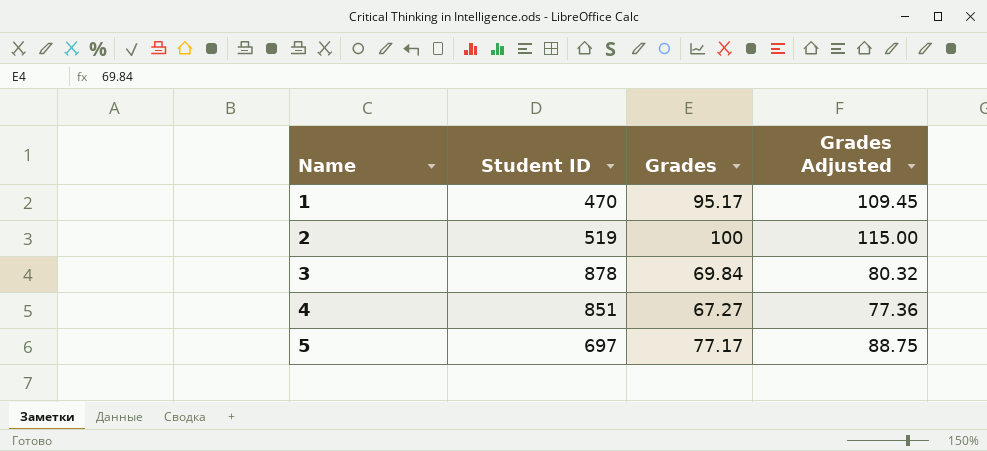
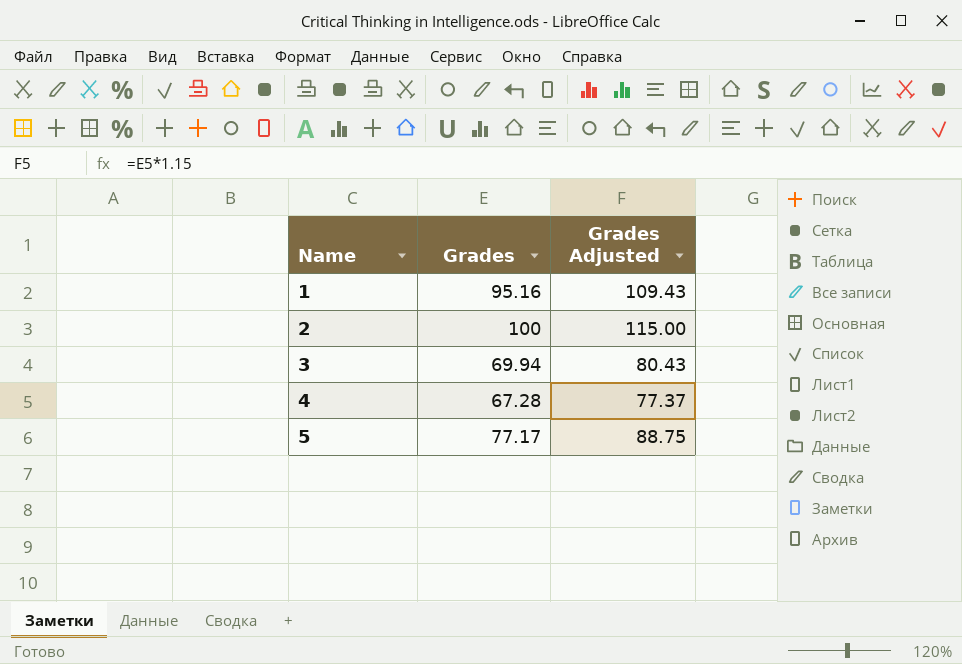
column Student ID | position: 2 -> none
1 | Grades: 95.17 -> 95.16
1 | Grades Adjusted: 109.45 -> 109.43
3 | Grades: 69.84 -> 69.94
3 | Grades Adjusted: 80.32 -> 80.43
4 | Grades: 67.27 -> 67.28
4 | Grades Adjusted: 77.36 -> 77.37

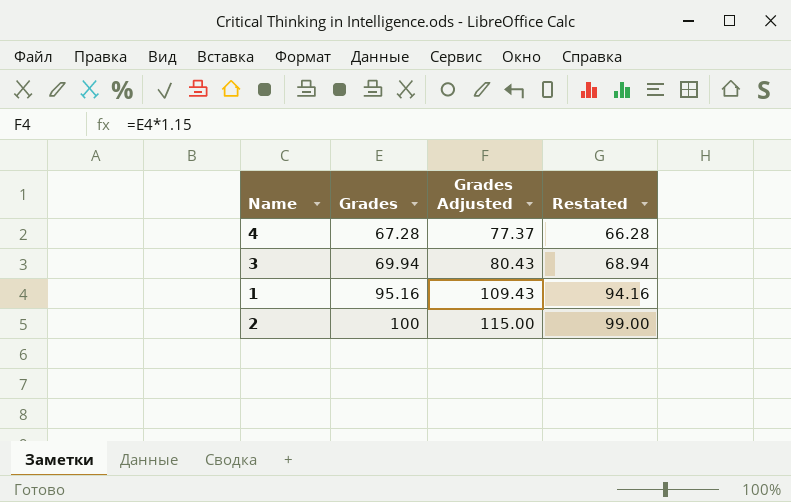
row order: Name ascending -> Grades ascending
column Restated | formula: none -> [Grades] - 1
row 5: 77.17 | 88.75 -> none

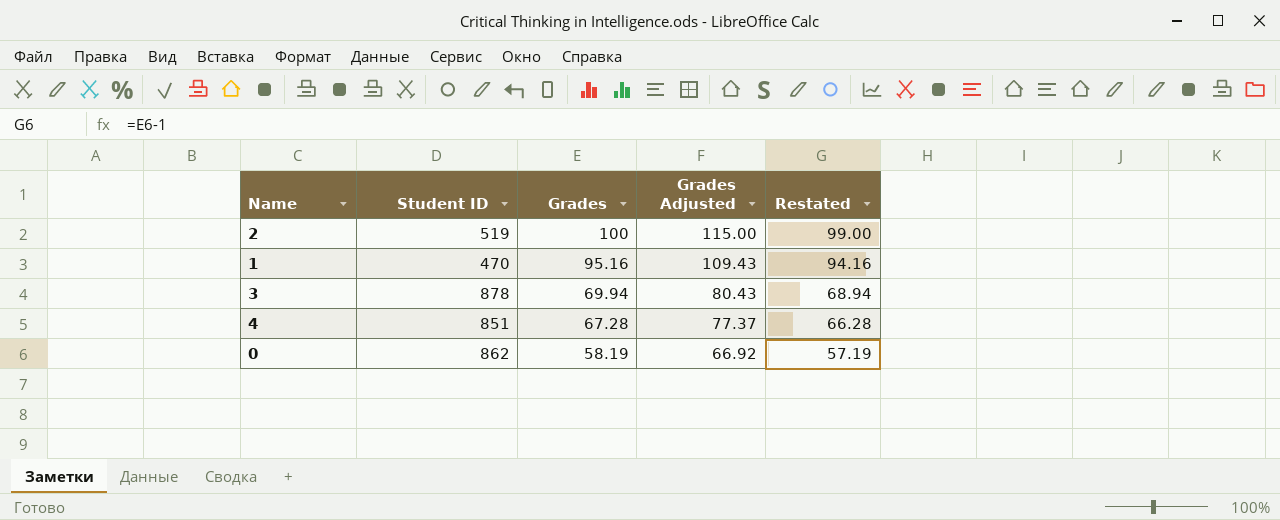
row order: Grades ascending -> Grades descending
column Student ID | position: none -> 2
row 0: none -> 862 | 58.19 | 66.92 | 57.19

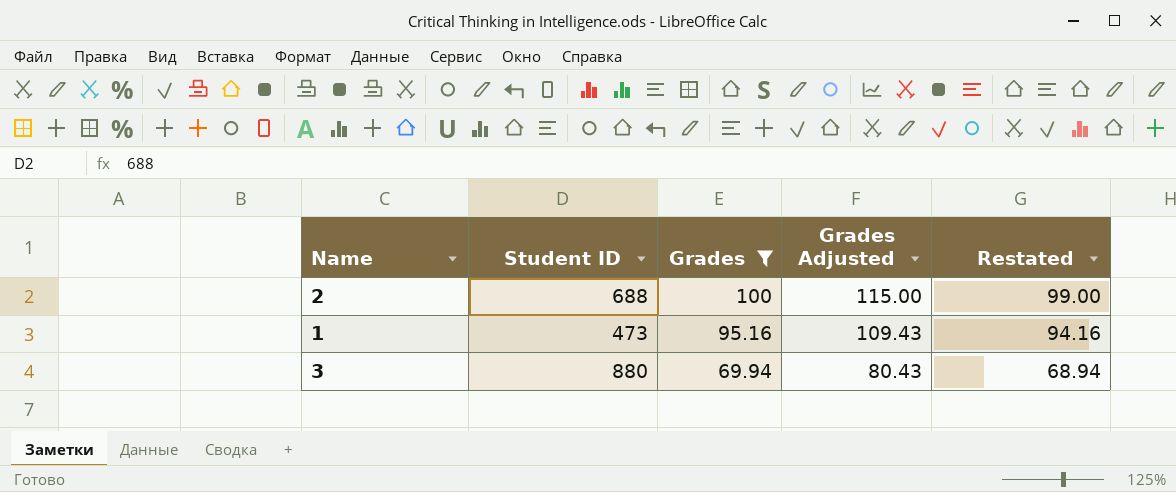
filter: none -> Grades >= 69.94
2 | Student ID: 519 -> 688
1 | Student ID: 470 -> 473
3 | Student ID: 878 -> 880

